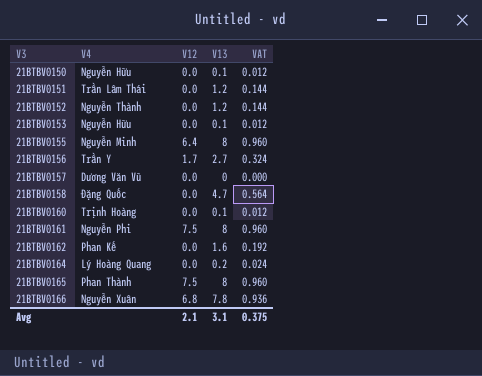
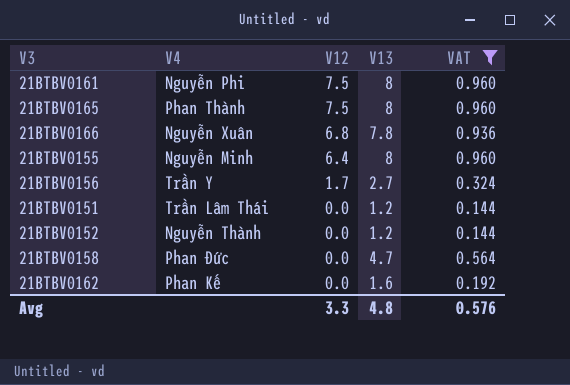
filter: none -> VAT >= 0.144
row order: V3 ascending -> V12 descending
21BTBV0158 | V4: Đặng Quốc -> Phan Đức
Avg | V12: 2.1 -> 3.3
Avg | V13: 3.1 -> 4.8
Avg | VAT: 0.375 -> 0.576

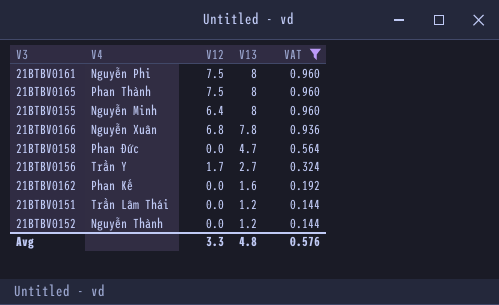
row order: V12 descending -> V13 descending

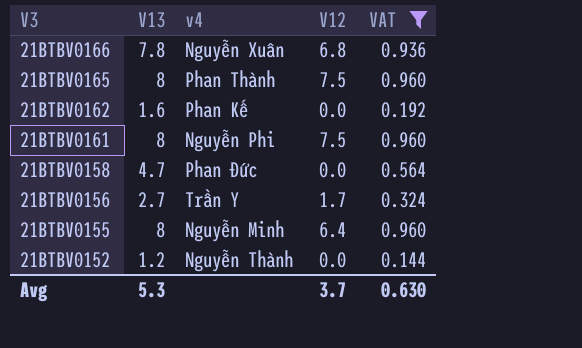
row order: V13 descending -> V3 descending
column V13 | position: 4 -> 2
column name: V4 -> v4
row 21BTBV0151: Trần Lâm Thái | 0.0 | 1.2 | 0.144 -> none
Avg | V13: 4.8 -> 5.3
Avg | V12: 3.3 -> 3.7
Avg | VAT: 0.576 -> 0.630

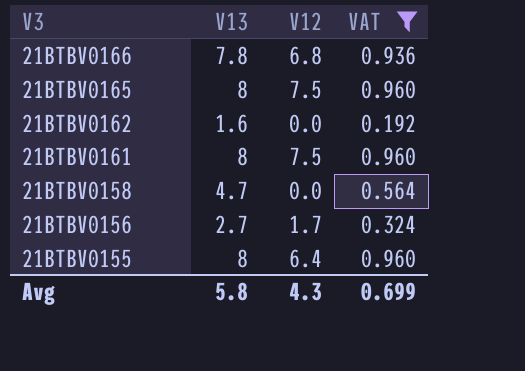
column v4 | position: 3 -> none
row 21BTBV0152: 1.2 | Nguyễn Thành | 0.0 | 0.144 -> none
Avg | V13: 5.3 -> 5.8
Avg | V12: 3.7 -> 4.3
Avg | VAT: 0.630 -> 0.699

